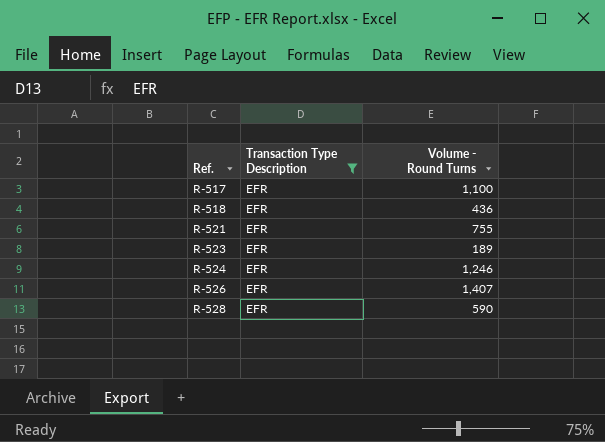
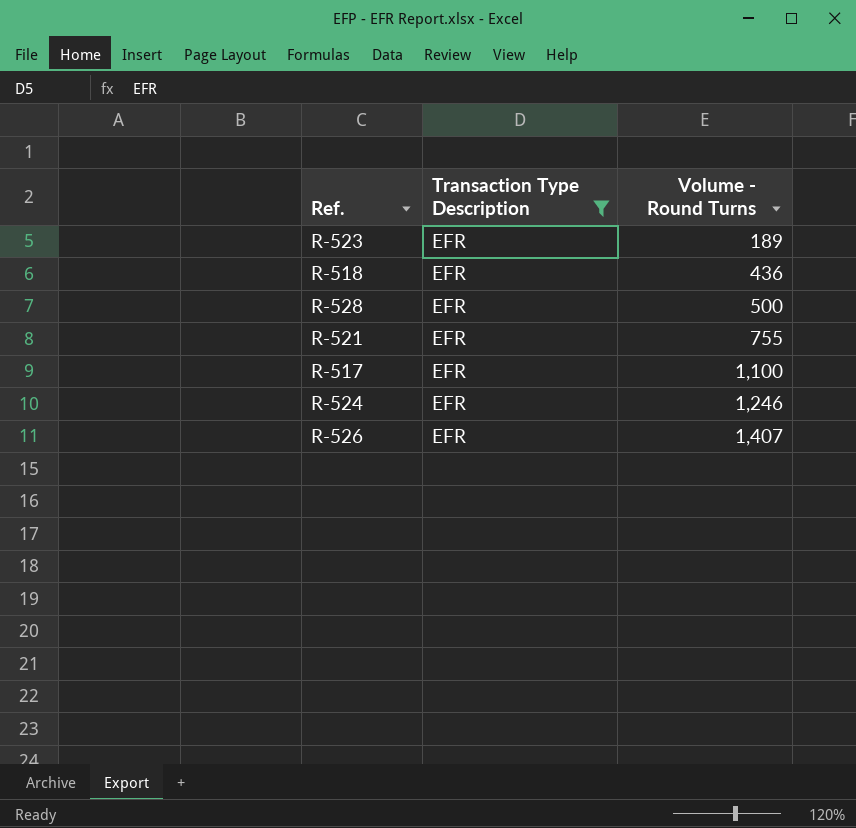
row order: Ref. ascending -> Volume - Round Turns ascending
R-528 | Volume - Round Turns: 590 -> 500

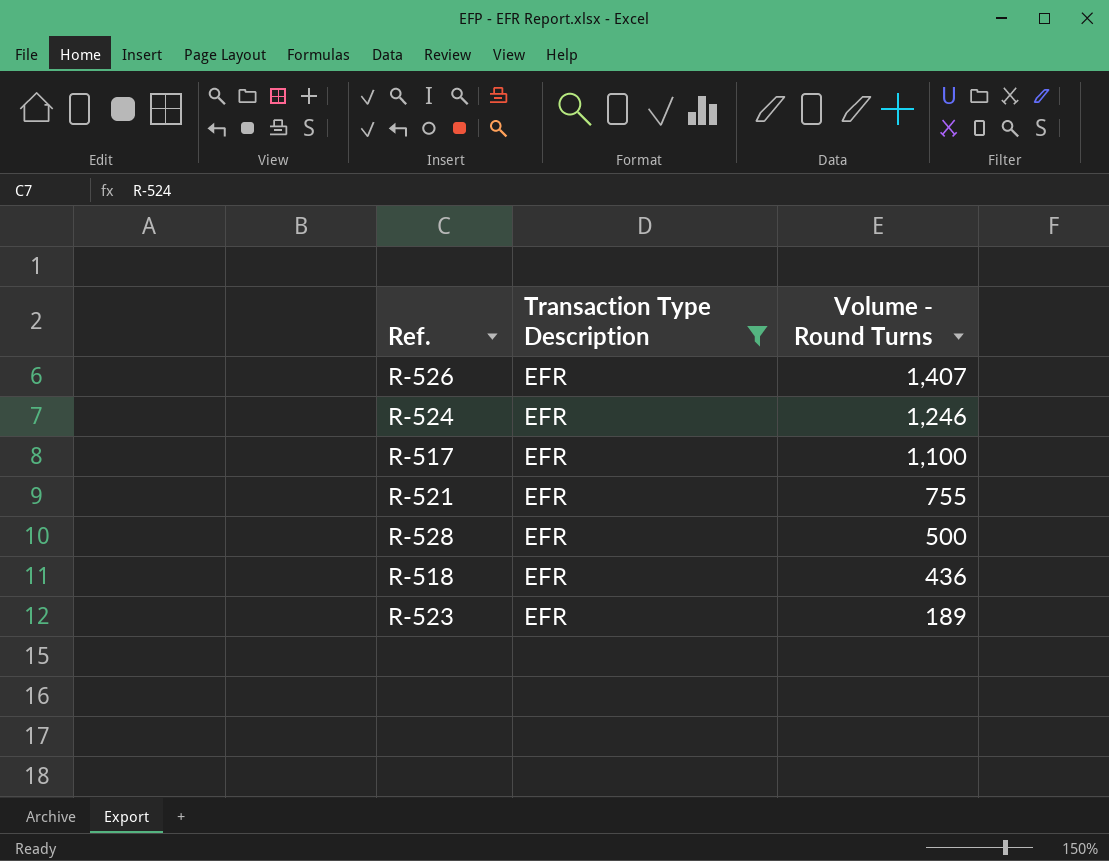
row order: Volume - Round Turns ascending -> Volume - Round Turns descending

